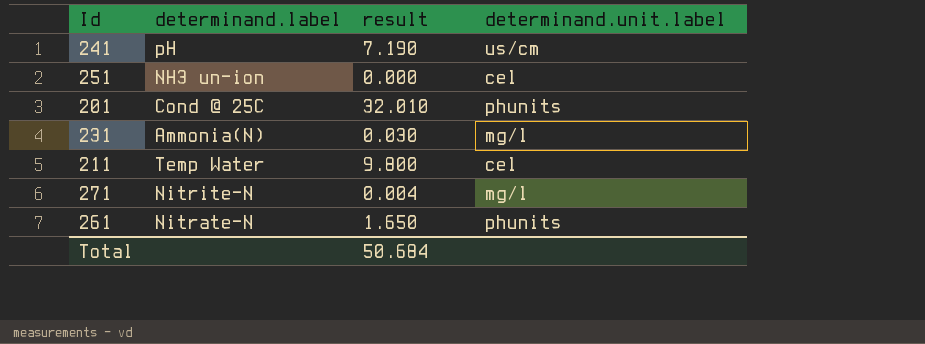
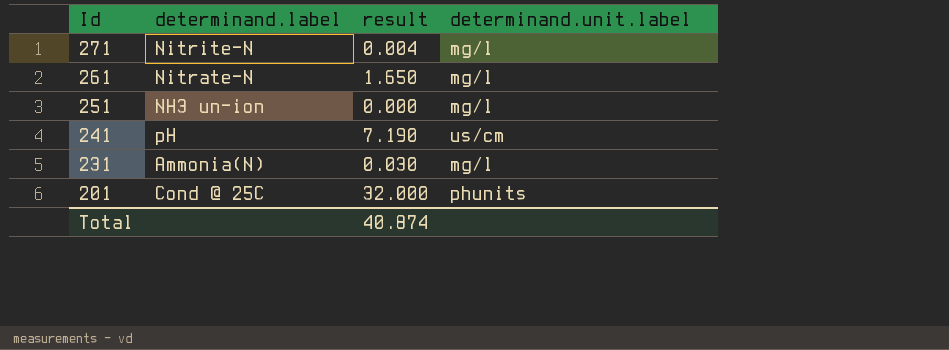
row order: none -> Id descending
row 211: Temp Water | 9.800 | cel -> none
261 | determinand.unit.label: phunits -> mg/l
251 | determinand.unit.label: cel -> mg/l
201 | result: 32.010 -> 32.000
Total | result: 50.684 -> 40.874

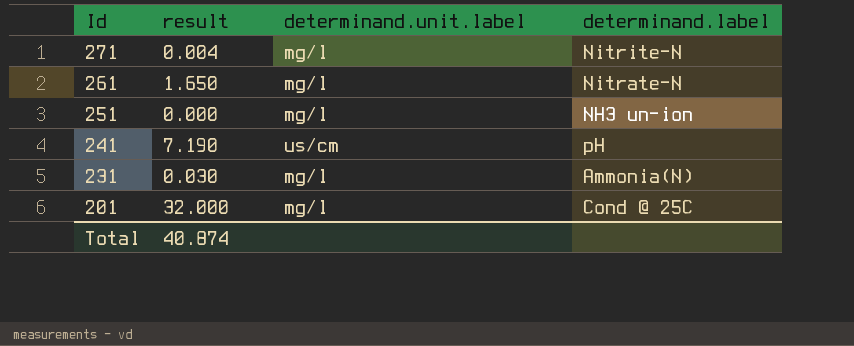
column determinand.label | position: 2 -> 4
201 | determinand.unit.label: phunits -> mg/l

